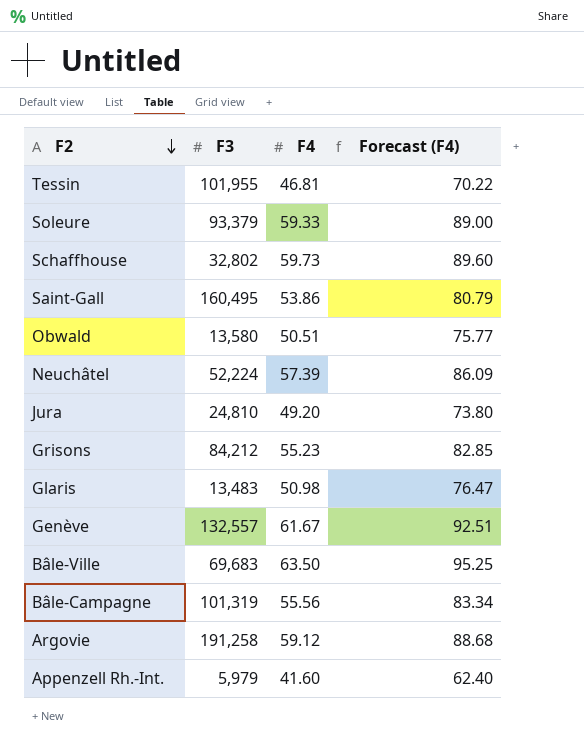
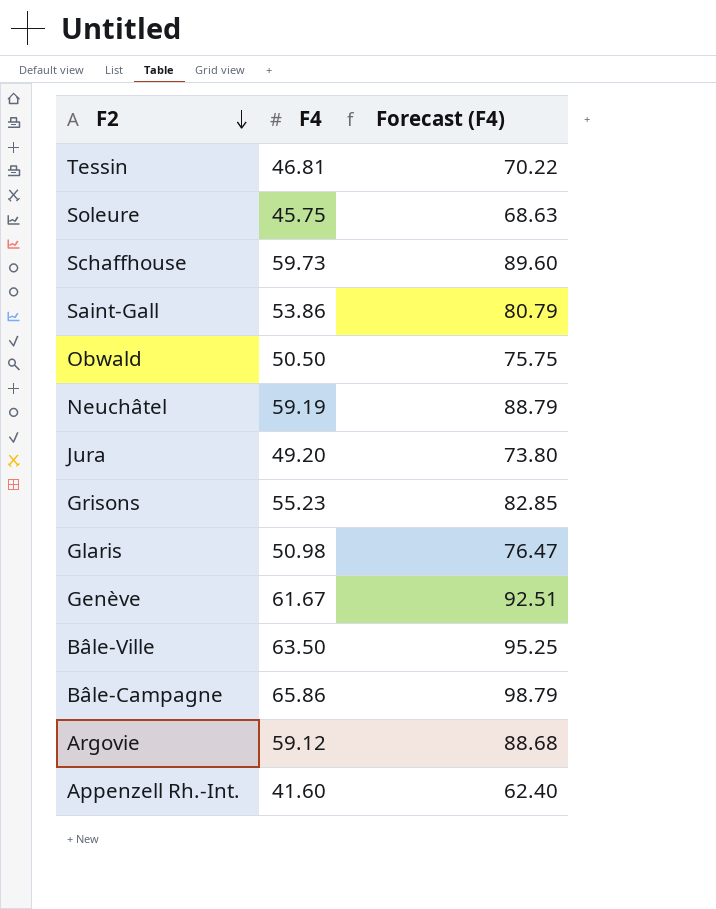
column F3 | position: 2 -> none
Soleure | F4: 59.33 -> 45.75
Soleure | Forecast (F4): 89.00 -> 68.63
Obwald | F4: 50.51 -> 50.50
Obwald | Forecast (F4): 75.77 -> 75.75
Neuchâtel | F4: 57.39 -> 59.19
Neuchâtel | Forecast (F4): 86.09 -> 88.79
Bâle-Campagne | F4: 55.56 -> 65.86
Bâle-Campagne | Forecast (F4): 83.34 -> 98.79

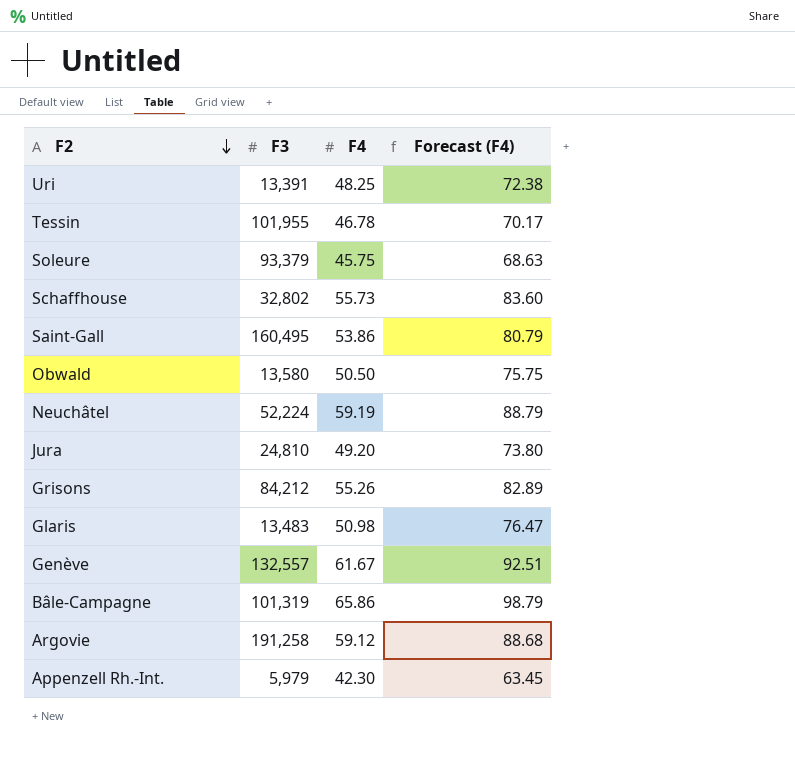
column F3 | position: none -> 2
row Bâle-Ville: 63.50 | 95.25 -> none
row Uri: none -> 13,391 | 48.25 | 72.38
Tessin | F4: 46.81 -> 46.78
Tessin | Forecast (F4): 70.22 -> 70.17
Schaffhouse | F4: 59.73 -> 55.73
Schaffhouse | Forecast (F4): 89.60 -> 83.60
Grisons | F4: 55.23 -> 55.26
Grisons | Forecast (F4): 82.85 -> 82.89
Appenzell Rh.-Int. | F4: 41.60 -> 42.30
Appenzell Rh.-Int. | Forecast (F4): 62.40 -> 63.45

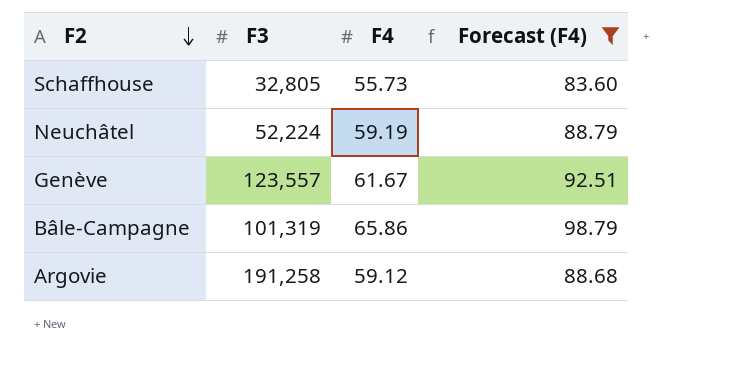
filter: none -> Forecast (F4) >= 83.60
Schaffhouse | F3: 32,802 -> 32,805
Genève | F3: 132,557 -> 123,557

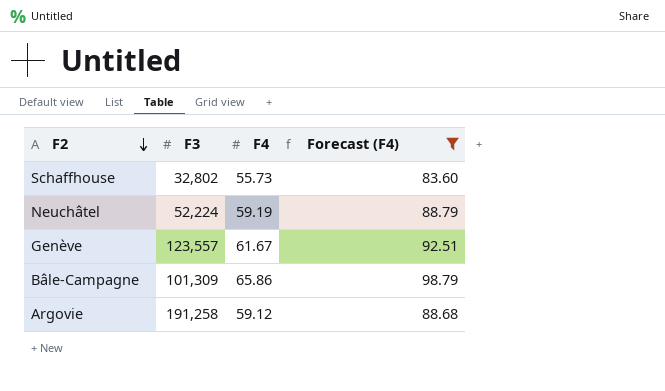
Schaffhouse | F3: 32,805 -> 32,802
Bâle-Campagne | F3: 101,319 -> 101,309

